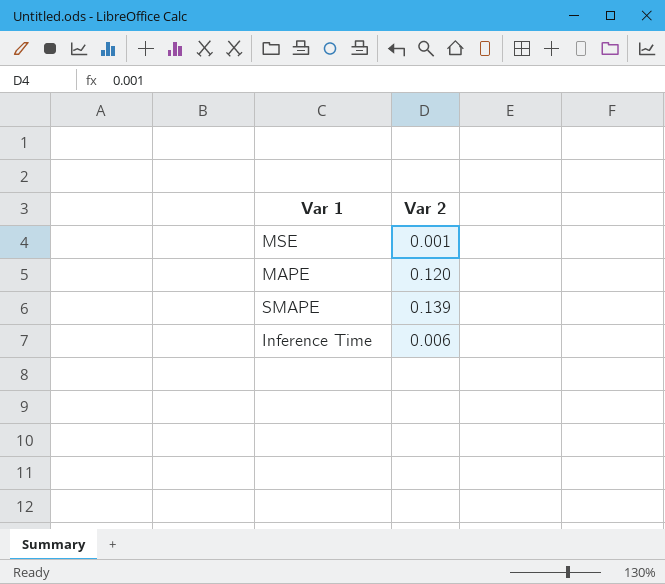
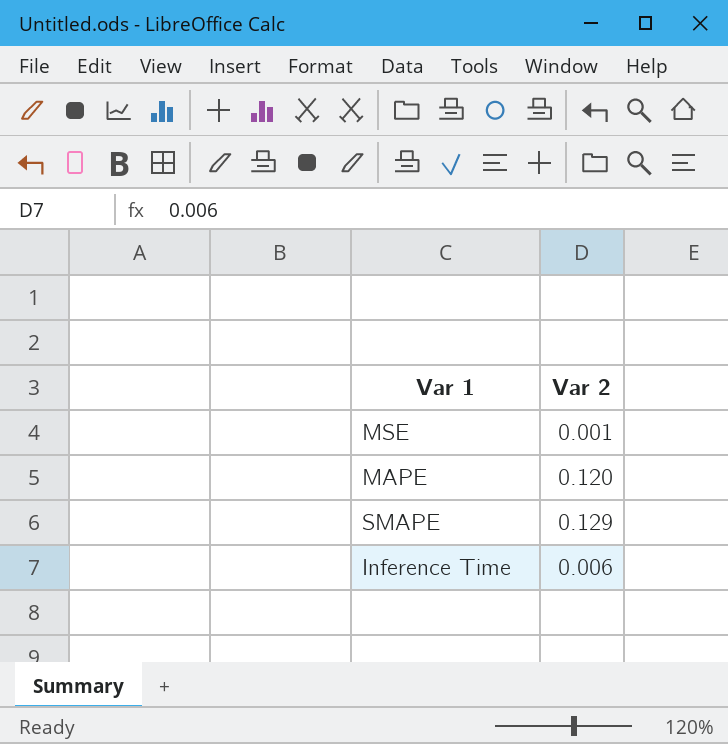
SMAPE | Var 2: 0.139 -> 0.129

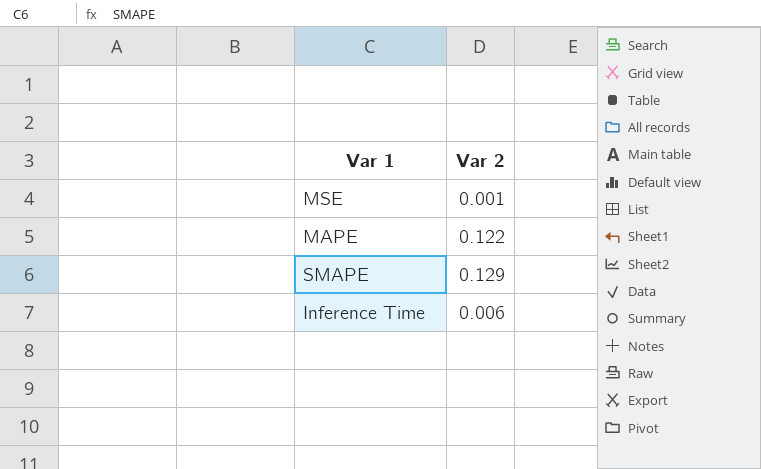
MAPE | Var 2: 0.120 -> 0.122

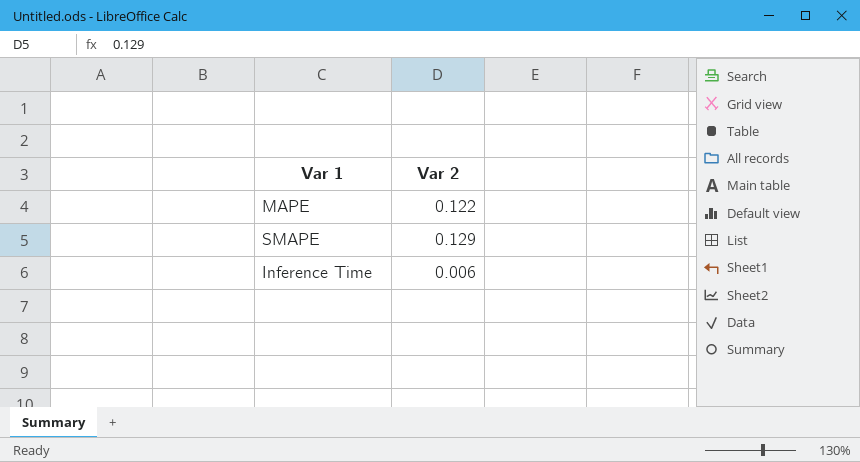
row MSE: 0.001 -> none

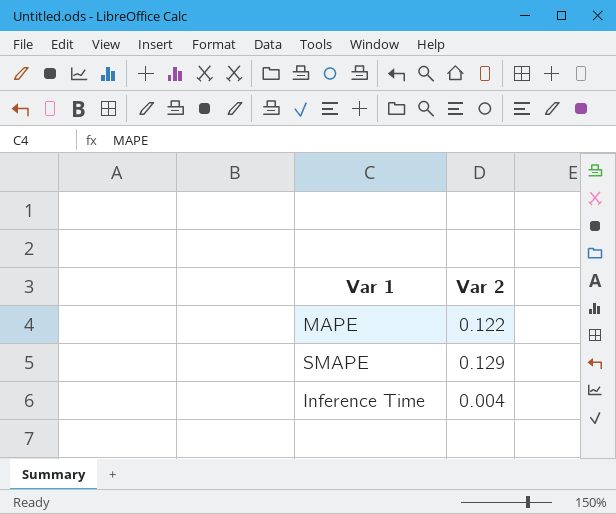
Inference Time | Var 2: 0.006 -> 0.004

